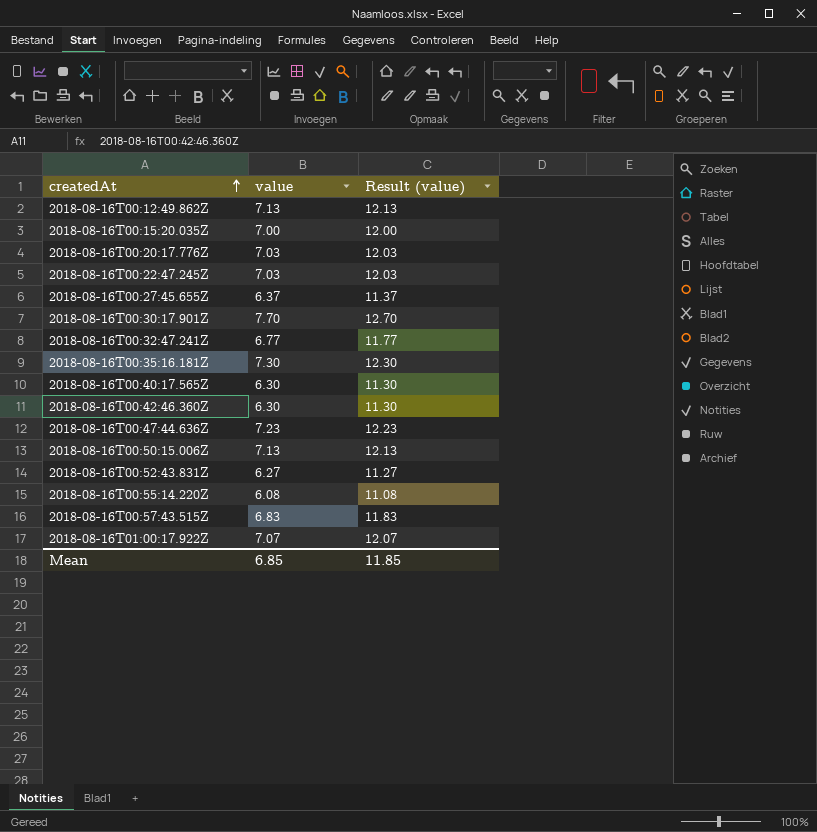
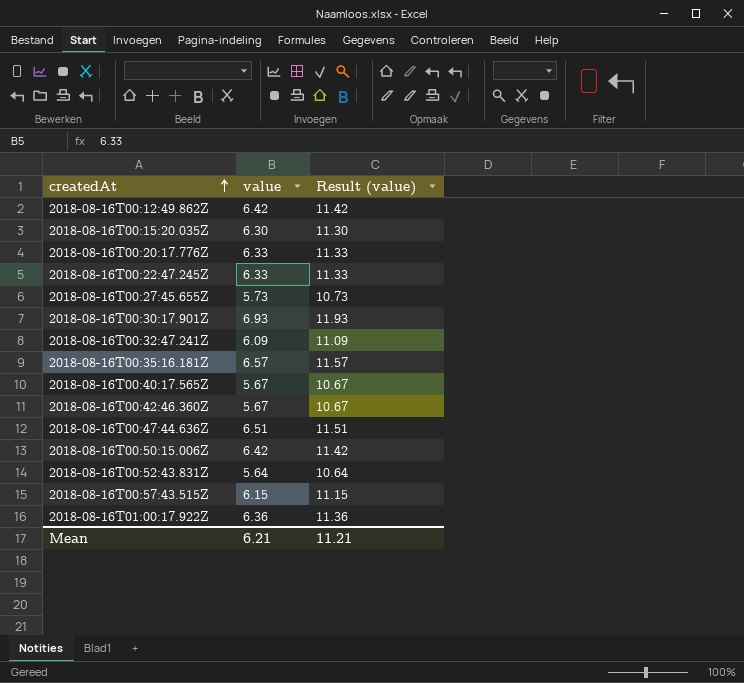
row 2018-08-16T00:55:14.220Z: 6.08 | 11.08 -> none
2018-08-16T00:12:49.862Z | value: 7.13 -> 6.42
2018-08-16T00:12:49.862Z | Result (value): 12.13 -> 11.42
2018-08-16T00:15:20.035Z | value: 7.00 -> 6.30
2018-08-16T00:15:20.035Z | Result (value): 12.00 -> 11.30
2018-08-16T00:20:17.776Z | value: 7.03 -> 6.33
2018-08-16T00:20:17.776Z | Result (value): 12.03 -> 11.33
2018-08-16T00:22:47.245Z | value: 7.03 -> 6.33
2018-08-16T00:22:47.245Z | Result (value): 12.03 -> 11.33
2018-08-16T00:27:45.655Z | value: 6.37 -> 5.73
2018-08-16T00:27:45.655Z | Result (value): 11.37 -> 10.73
2018-08-16T00:30:17.901Z | value: 7.70 -> 6.93
2018-08-16T00:30:17.901Z | Result (value): 12.70 -> 11.93
2018-08-16T00:32:47.241Z | value: 6.77 -> 6.09
2018-08-16T00:32:47.241Z | Result (value): 11.77 -> 11.09
2018-08-16T00:35:16.181Z | value: 7.30 -> 6.57
2018-08-16T00:35:16.181Z | Result (value): 12.30 -> 11.57
2018-08-16T00:40:17.565Z | value: 6.30 -> 5.67
2018-08-16T00:40:17.565Z | Result (value): 11.30 -> 10.67
2018-08-16T00:42:46.360Z | value: 6.30 -> 5.67
2018-08-16T00:42:46.360Z | Result (value): 11.30 -> 10.67
2018-08-16T00:47:44.636Z | value: 7.23 -> 6.51
2018-08-16T00:47:44.636Z | Result (value): 12.23 -> 11.51
2018-08-16T00:50:15.006Z | value: 7.13 -> 6.42
2018-08-16T00:50:15.006Z | Result (value): 12.13 -> 11.42
2018-08-16T00:52:43.831Z | value: 6.27 -> 5.64
2018-08-16T00:52:43.831Z | Result (value): 11.27 -> 10.64
2018-08-16T00:57:43.515Z | value: 6.83 -> 6.15
2018-08-16T00:57:43.515Z | Result (value): 11.83 -> 11.15
2018-08-16T01:00:17.922Z | value: 7.07 -> 6.36
2018-08-16T01:00:17.922Z | Result (value): 12.07 -> 11.36
Mean | value: 6.85 -> 6.21
Mean | Result (value): 11.85 -> 11.21

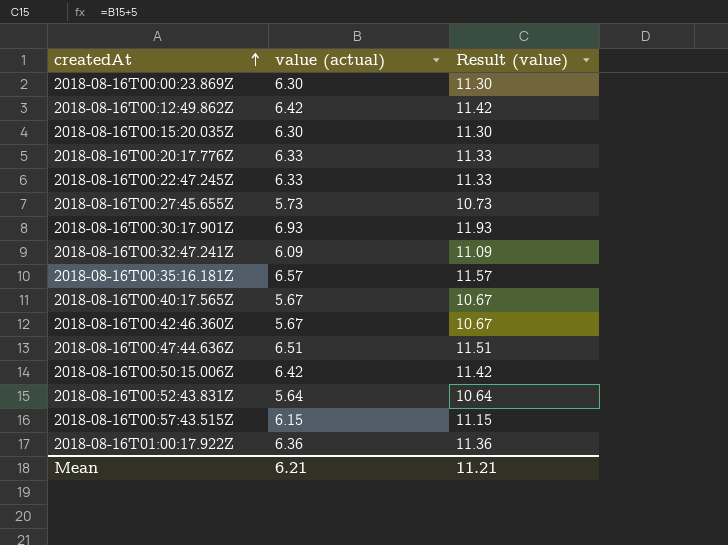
column name: value -> value (actual)
row 2018-08-16T00:00:23.869Z: none -> 6.30 | 11.30

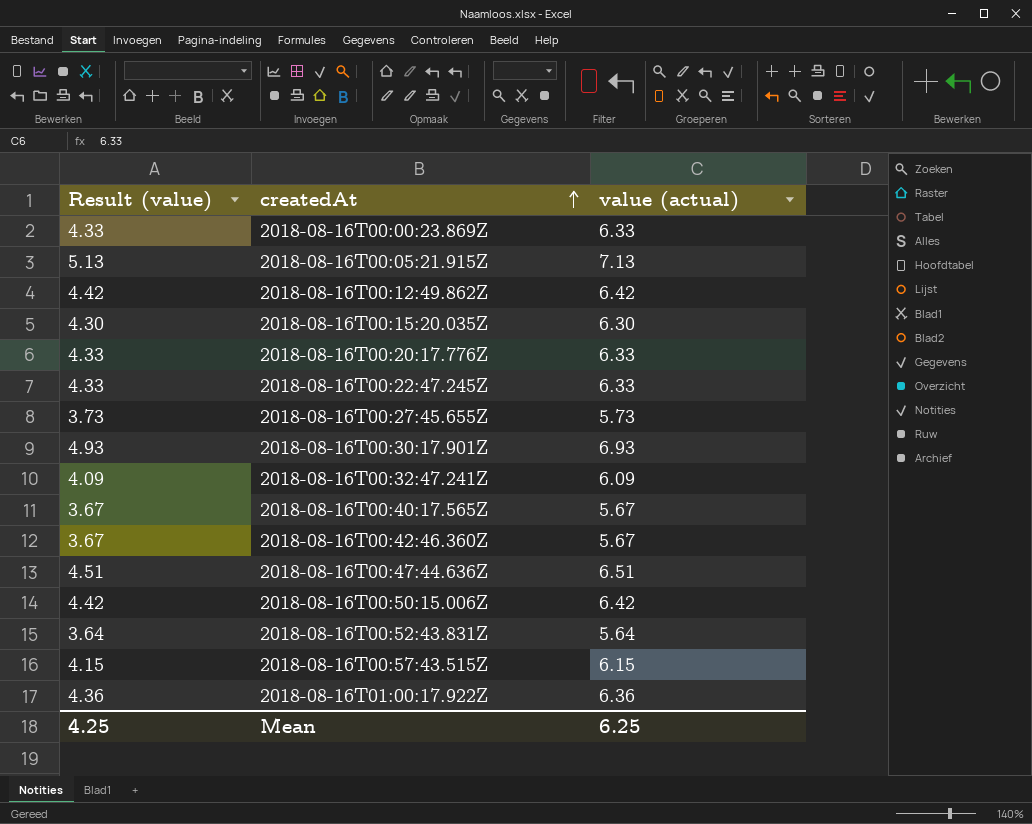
column Result (value) | formula: [value (actual)] + 5 -> [value (actual)] - 2
column Result (value) | position: 3 -> 1
row 2018-08-16T00:35:16.181Z: 6.57 | 11.57 -> none
2018-08-16T00:00:23.869Z | value (actual): 6.30 -> 6.33
row 2018-08-16T00:05:21.915Z: none -> 5.13 | 7.13
Mean | Result (value): 11.21 -> 4.25
Mean | value (actual): 6.21 -> 6.25

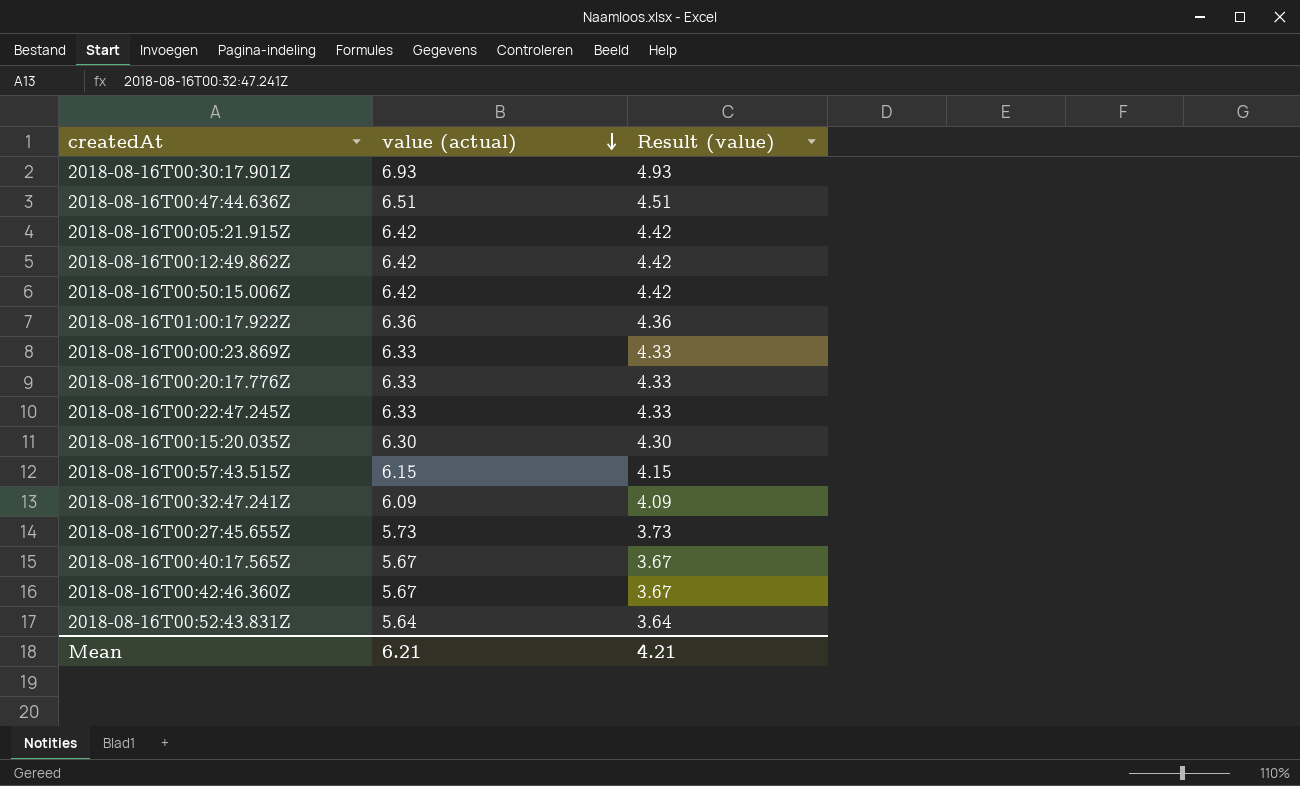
row order: createdAt ascending -> value (actual) descending
column Result (value) | position: 1 -> 3
2018-08-16T00:05:21.915Z | value (actual): 7.13 -> 6.42
2018-08-16T00:05:21.915Z | Result (value): 5.13 -> 4.42
Mean | value (actual): 6.25 -> 6.21
Mean | Result (value): 4.25 -> 4.21

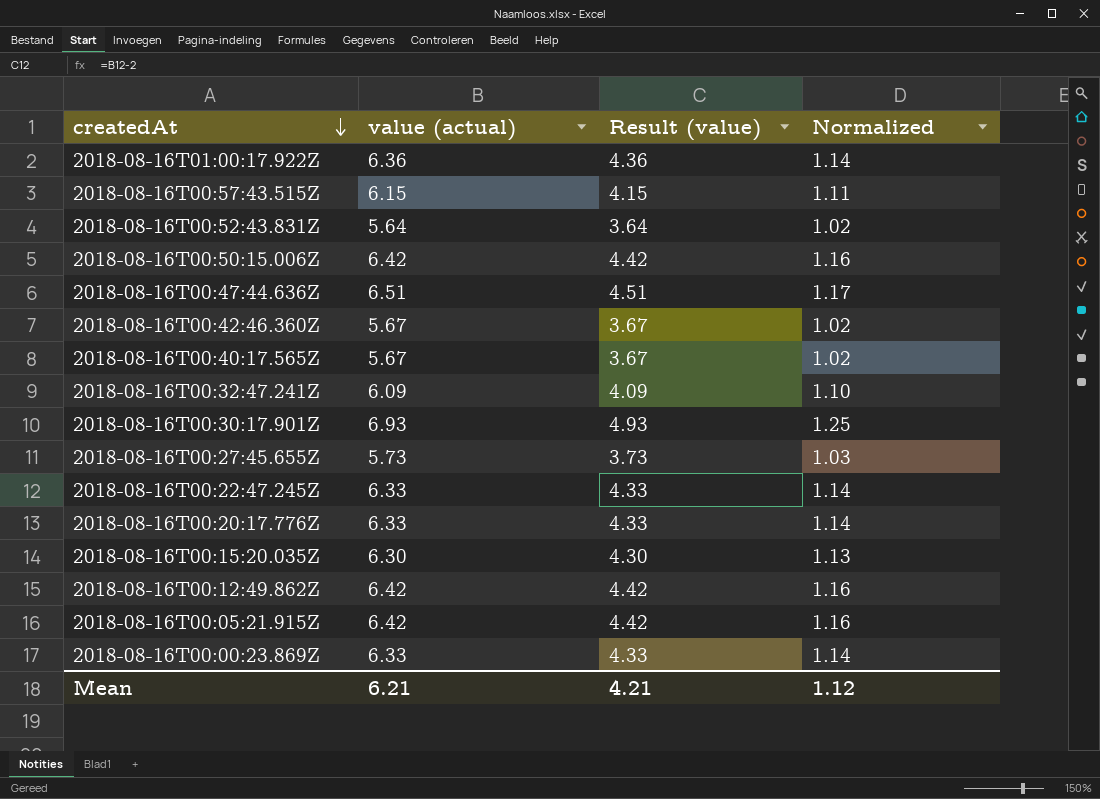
row order: value (actual) descending -> createdAt descending
column Normalized | formula: none -> [value (actual)] * 0.18

